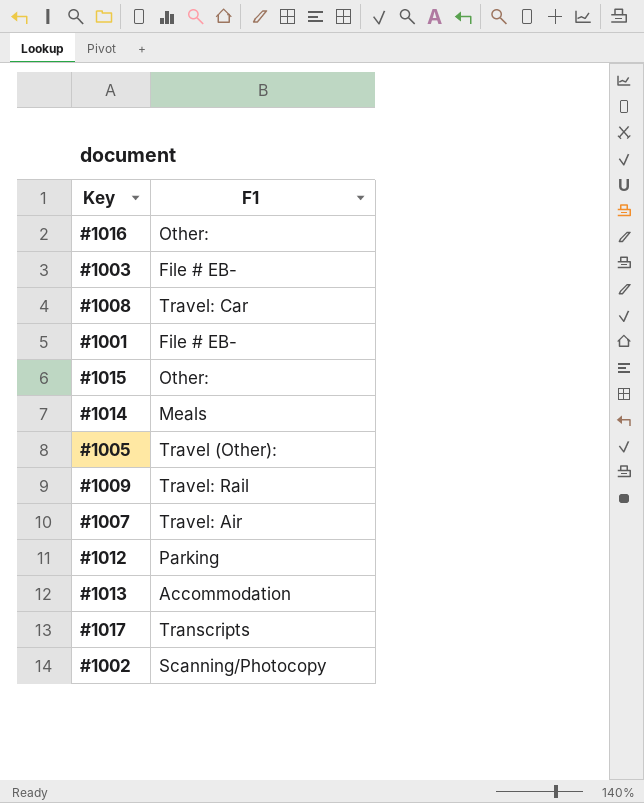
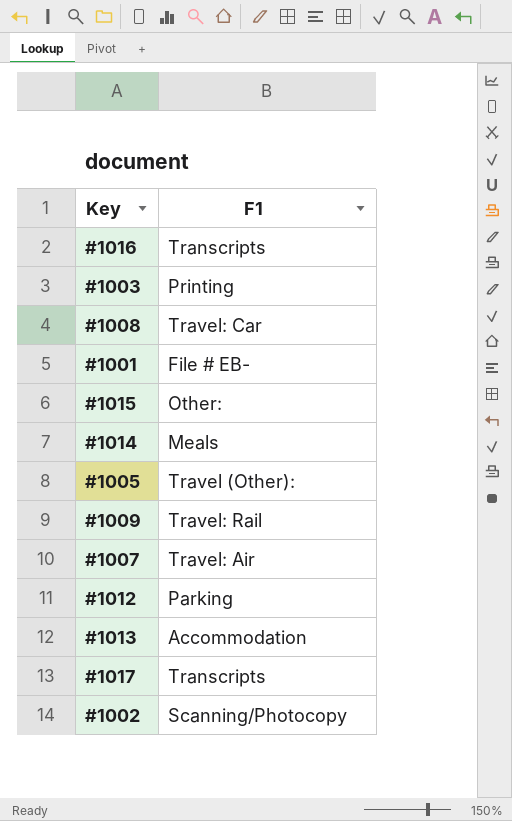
#1016 | F1: Other: -> Transcripts
#1003 | F1: File # EB- -> Printing

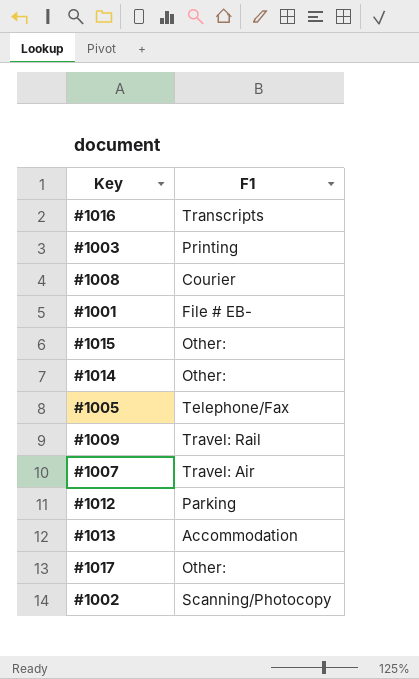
#1008 | F1: Travel: Car -> Courier
#1014 | F1: Meals -> Other:
#1005 | F1: Travel (Other): -> Telephone/Fax
#1017 | F1: Transcripts -> Other:

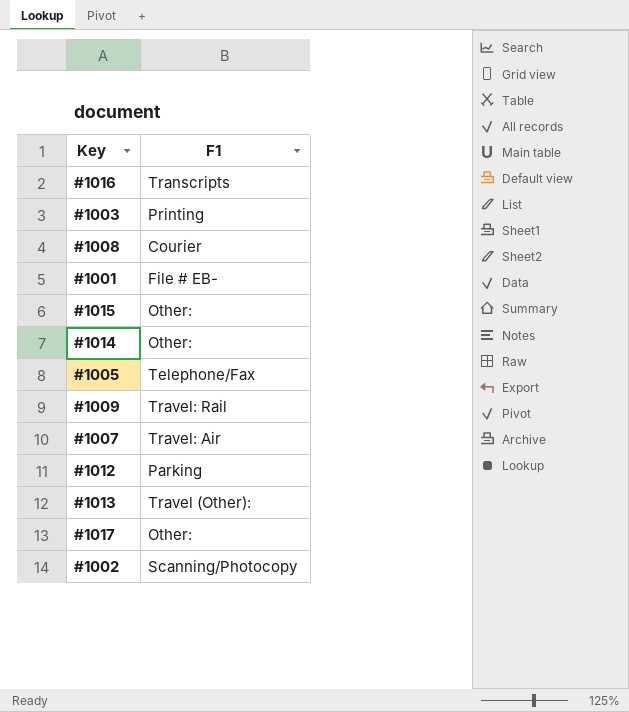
#1013 | F1: Accommodation -> Travel (Other):

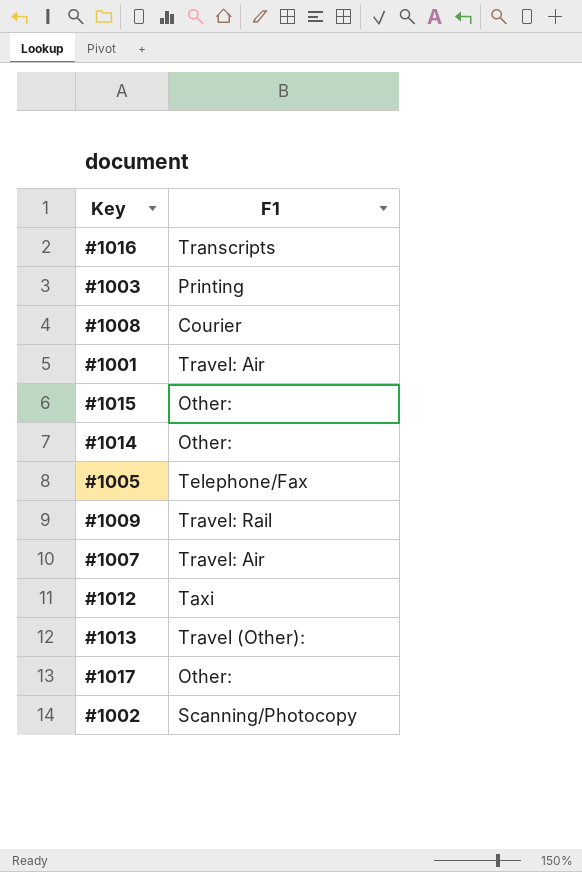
#1001 | F1: File # EB- -> Travel: Air
#1012 | F1: Parking -> Taxi

